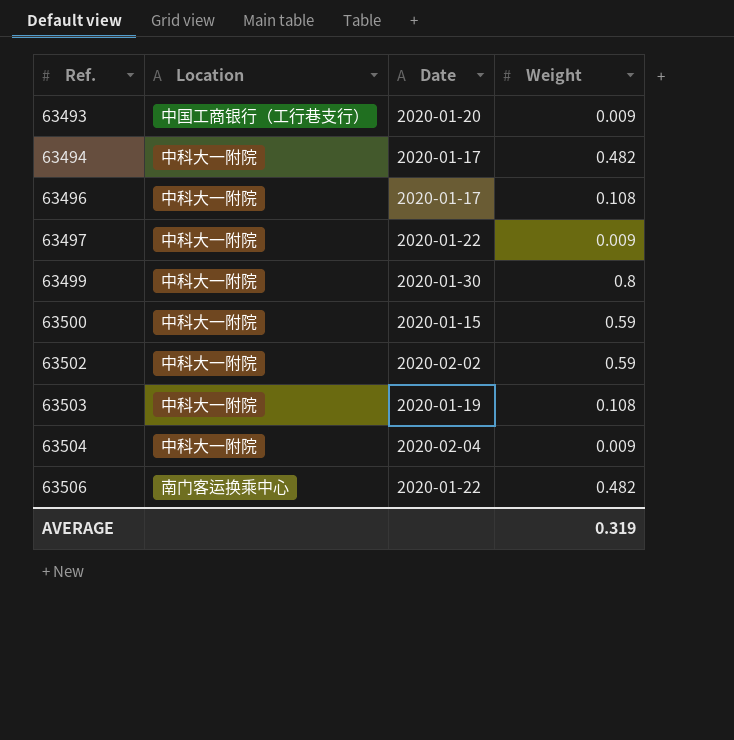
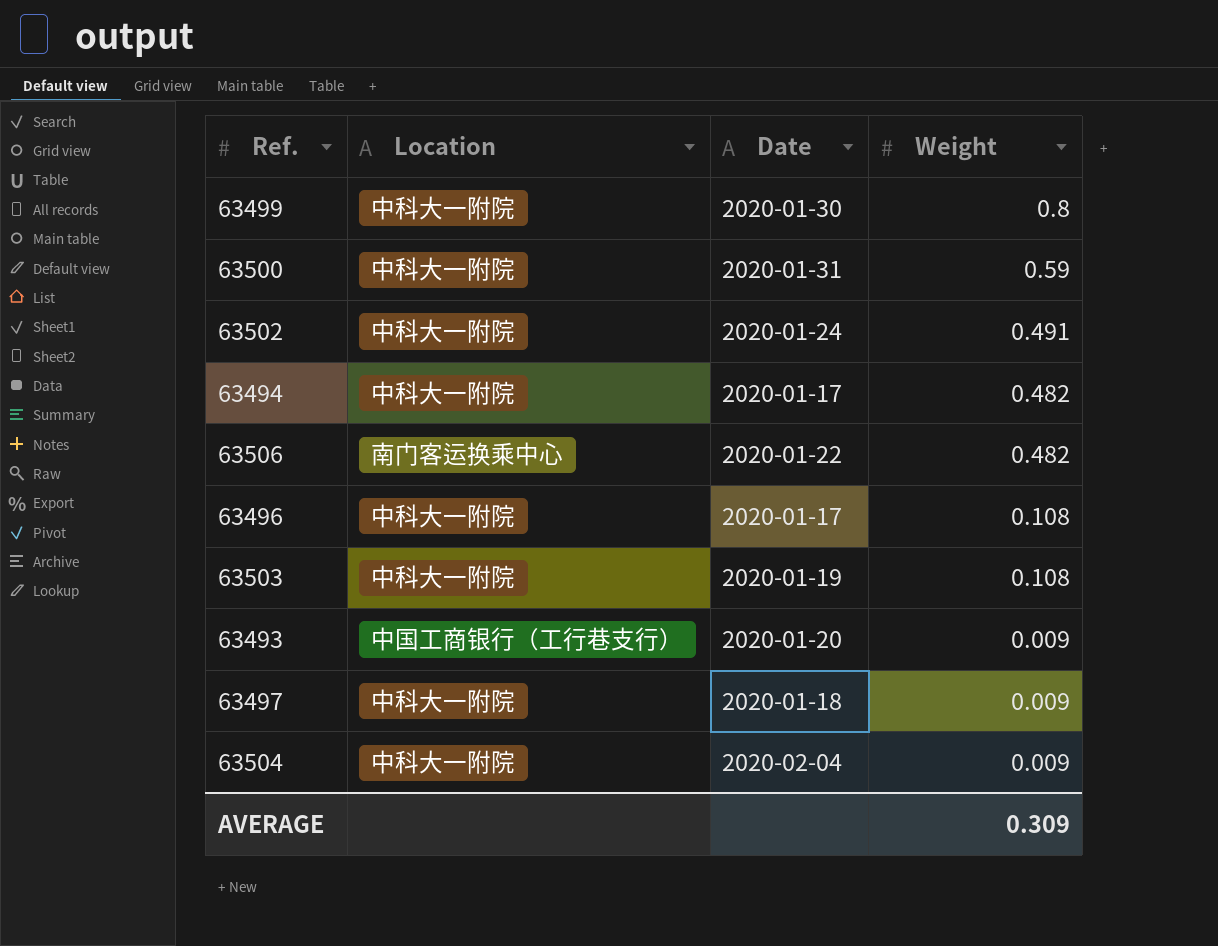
row order: Ref. ascending -> Weight descending
63500 | Date: 2020-01-15 -> 2020-01-31
63502 | Date: 2020-02-02 -> 2020-01-24
63502 | Weight: 0.59 -> 0.491
63497 | Date: 2020-01-22 -> 2020-01-18
AVERAGE | Weight: 0.319 -> 0.309

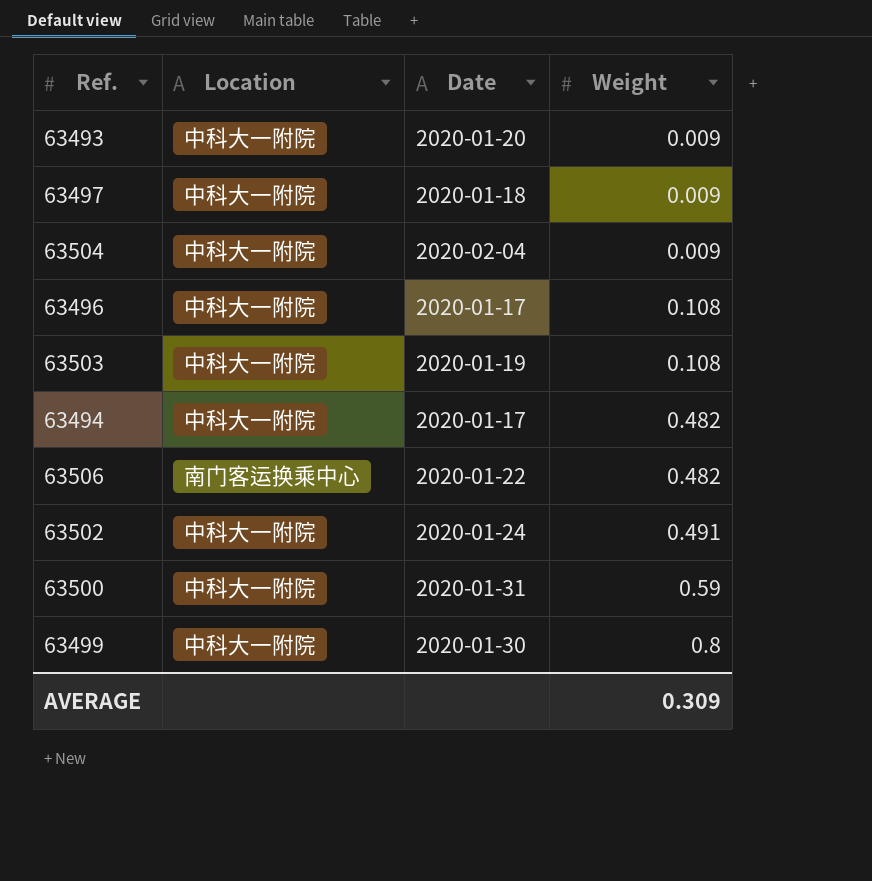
row order: Weight descending -> Weight ascending
63493 | Location: 中国工商银行（工行巷支行） -> 中科大一附院

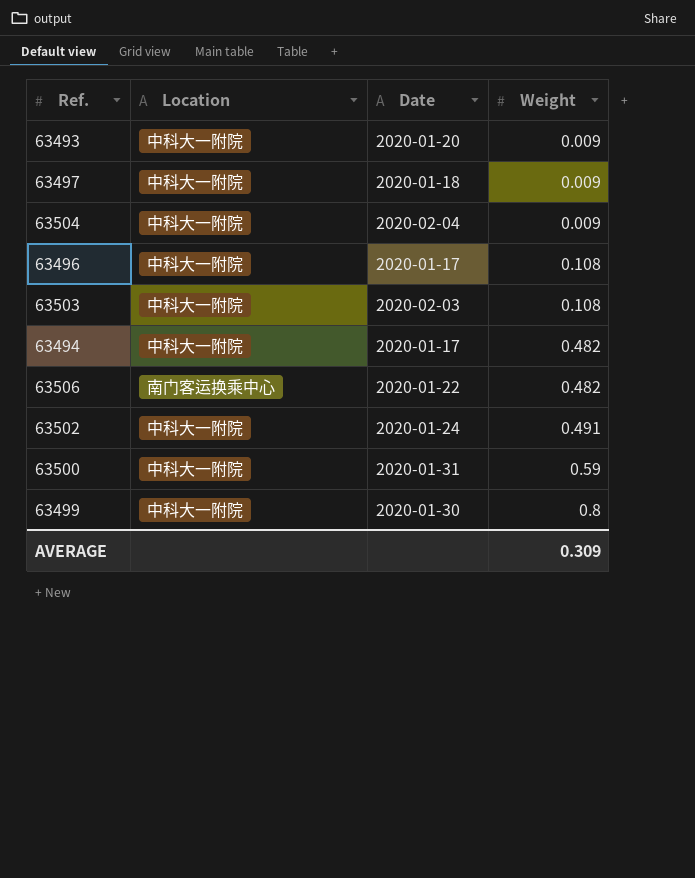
63503 | Date: 2020-01-19 -> 2020-02-03

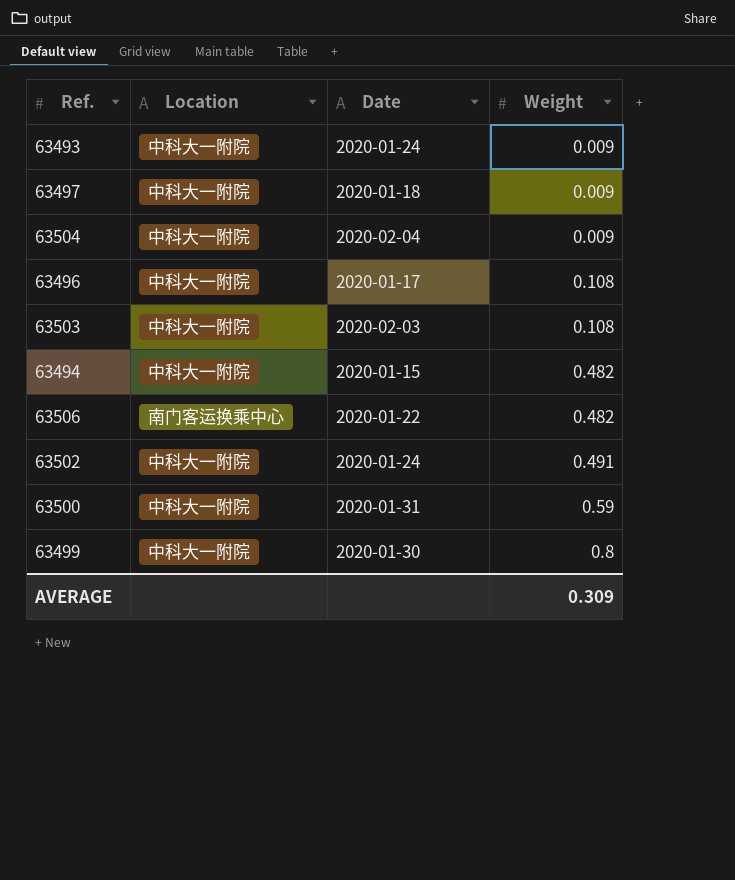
63493 | Date: 2020-01-20 -> 2020-01-24
63494 | Date: 2020-01-17 -> 2020-01-15

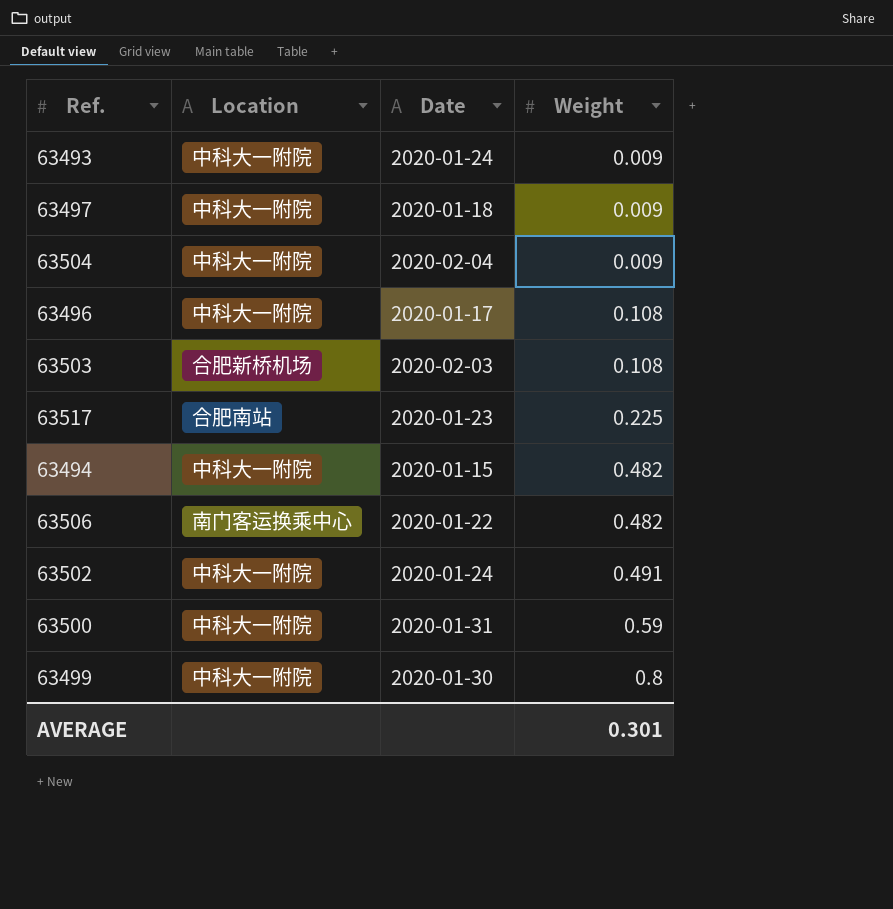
63503 | Location: 中科大一附院 -> 合肥新桥机场
row 63517: none -> 合肥南站 | 2020-01-23 | 0.225
AVERAGE | Weight: 0.309 -> 0.301

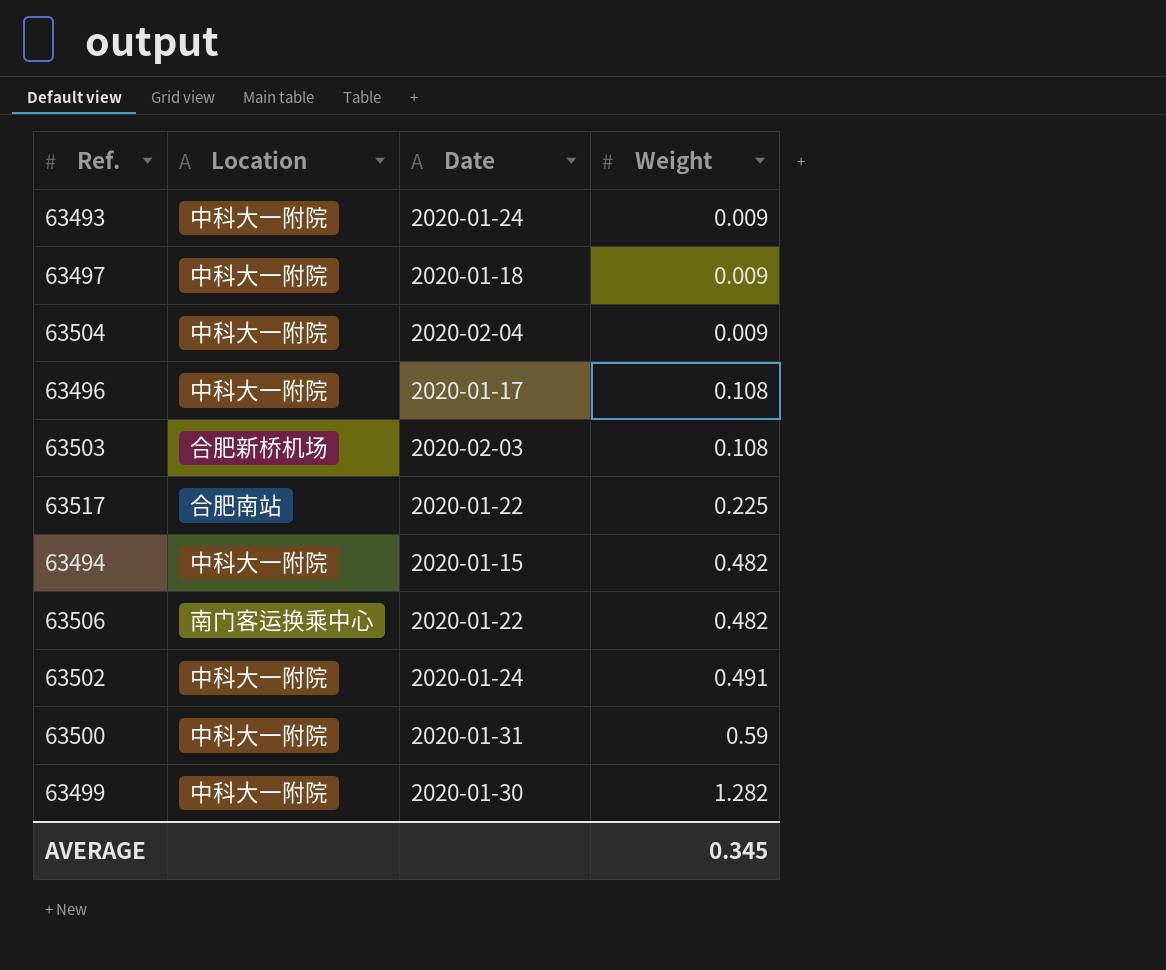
63517 | Date: 2020-01-23 -> 2020-01-22
63499 | Weight: 0.8 -> 1.282
AVERAGE | Weight: 0.301 -> 0.345

